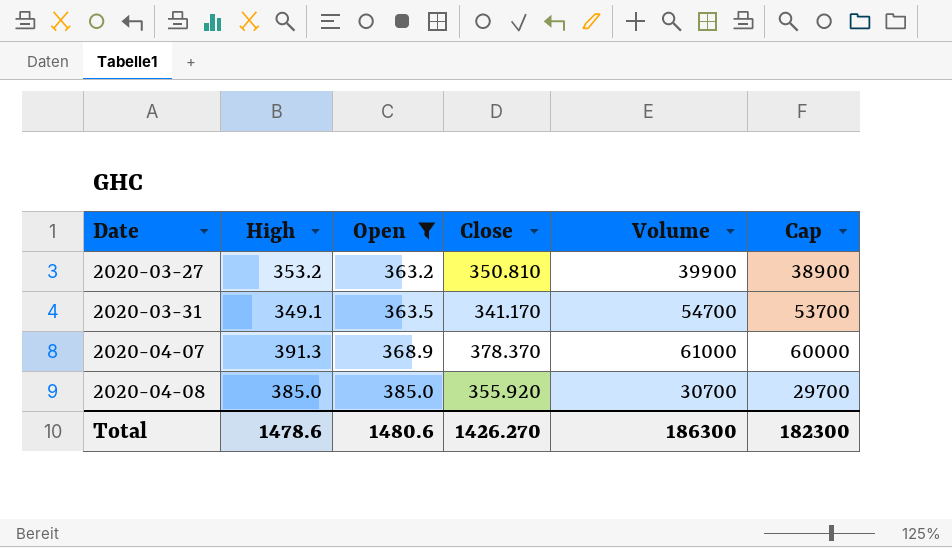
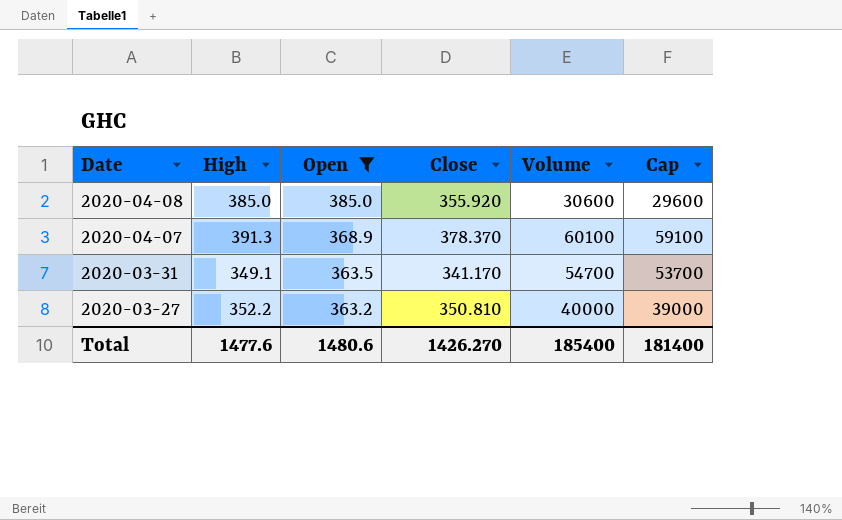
row order: Date ascending -> Date descending
2020-04-08 | Volume: 30700 -> 30600
2020-04-08 | Cap: 29700 -> 29600
2020-04-07 | Volume: 61000 -> 60100
2020-04-07 | Cap: 60000 -> 59100
2020-03-27 | High: 353.2 -> 352.2
2020-03-27 | Volume: 39900 -> 40000
2020-03-27 | Cap: 38900 -> 39000
Total | High: 1478.6 -> 1477.6
Total | Volume: 186300 -> 185400
Total | Cap: 182300 -> 181400

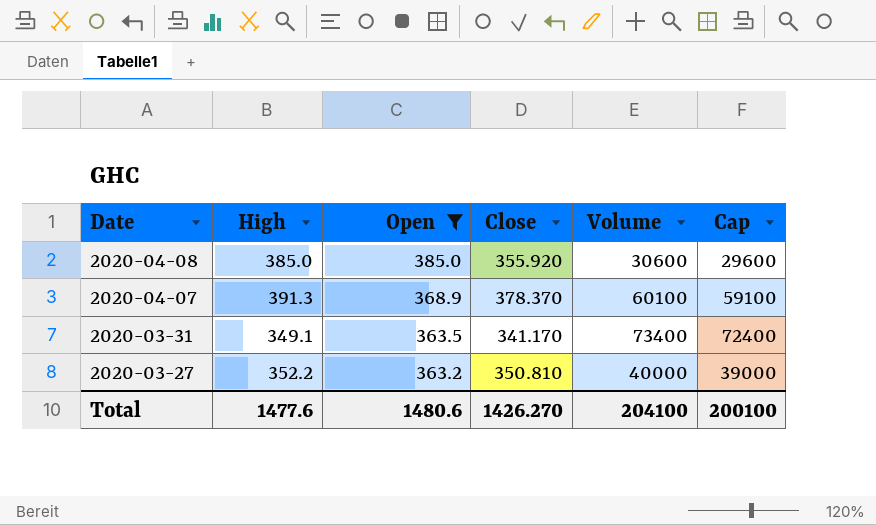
2020-03-31 | Volume: 54700 -> 73400
2020-03-31 | Cap: 53700 -> 72400
Total | Volume: 185400 -> 204100
Total | Cap: 181400 -> 200100

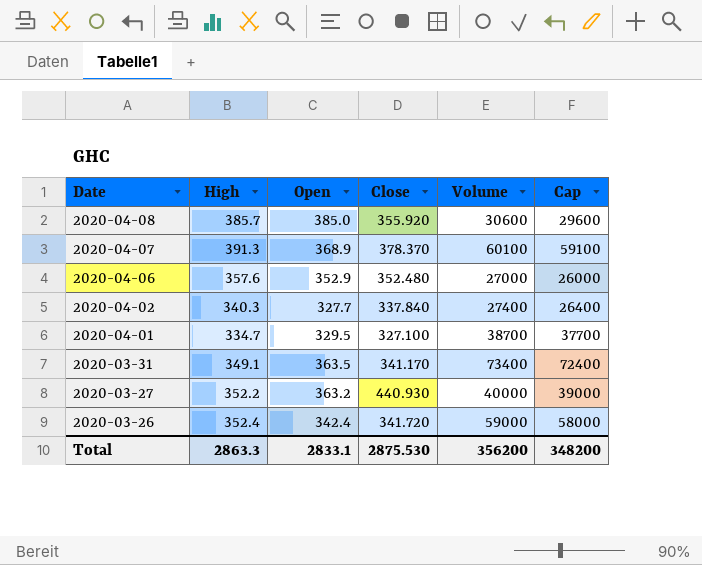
filter: Open >= 363.2 -> none
2020-04-08 | High: 385.0 -> 385.7
2020-03-27 | Close: 350.810 -> 440.930
Total | High: 1477.6 -> 2863.3
Total | Open: 1480.6 -> 2833.1
Total | Close: 1426.270 -> 2875.530
Total | Volume: 204100 -> 356200
Total | Cap: 200100 -> 348200

